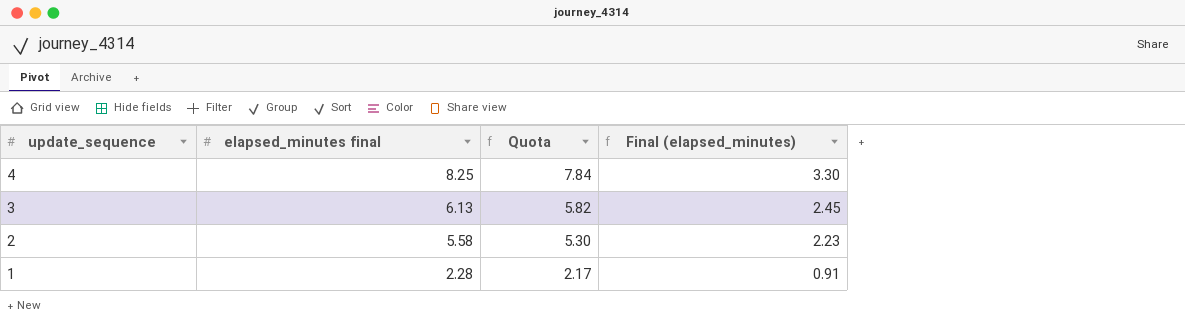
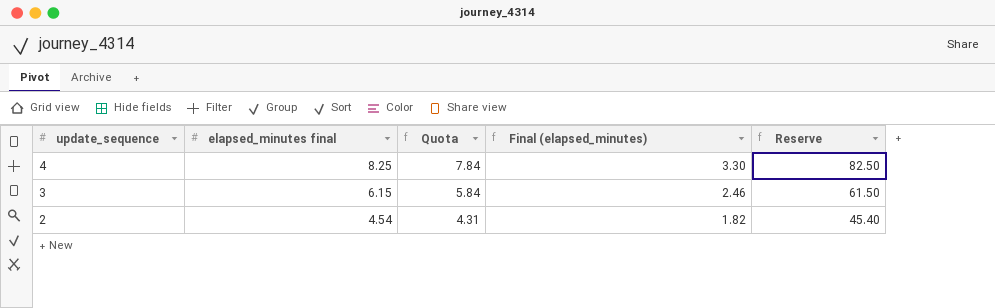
column Reserve | formula: none -> [elapsed_minutes final] * 10
row 1: 2.28 | 2.17 | 0.91 -> none
3 | elapsed_minutes final: 6.13 -> 6.15
3 | Quota: 5.82 -> 5.84
3 | Final (elapsed_minutes): 2.45 -> 2.46
2 | elapsed_minutes final: 5.58 -> 4.54
2 | Quota: 5.30 -> 4.31
2 | Final (elapsed_minutes): 2.23 -> 1.82

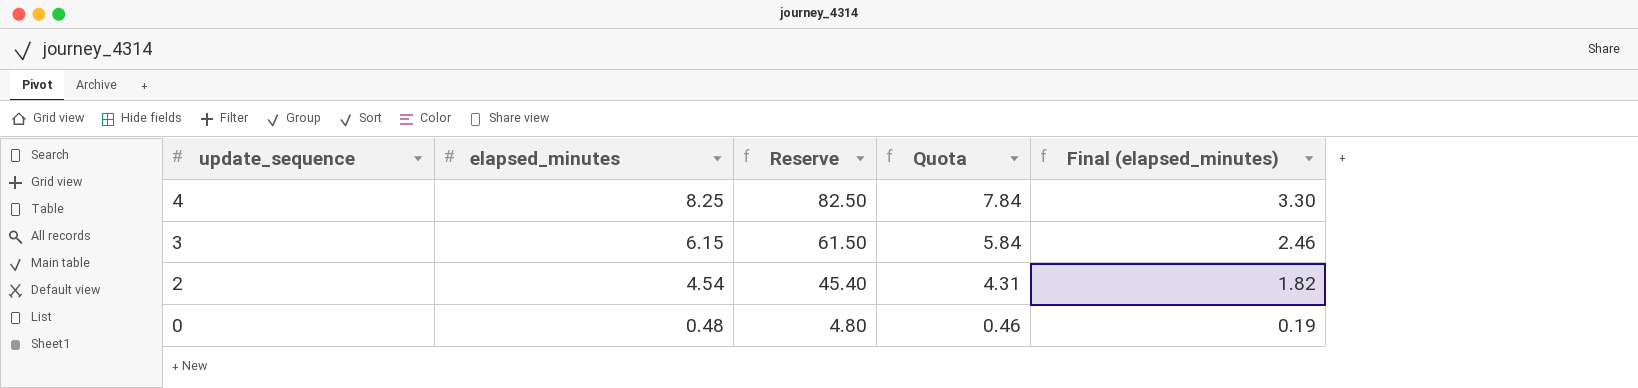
column name: elapsed_minutes final -> elapsed_minutes
column Reserve | position: 5 -> 3
row 0: none -> 0.48 | 4.80 | 0.46 | 0.19

